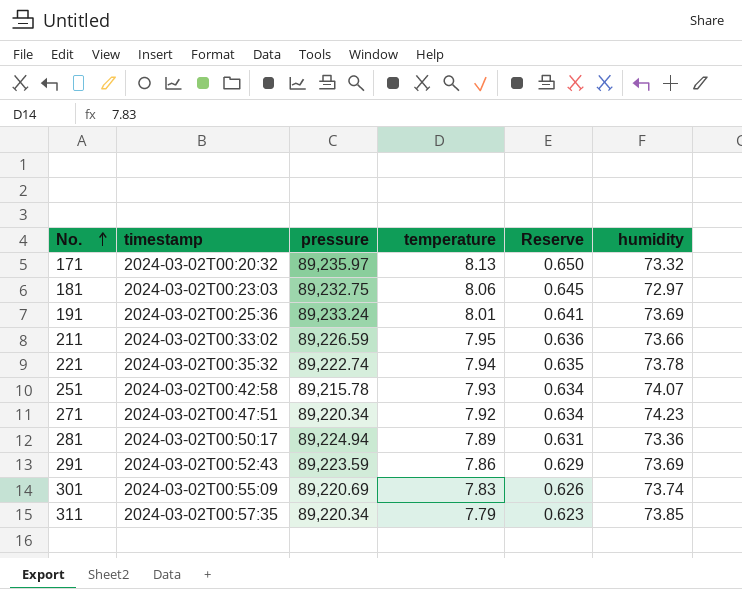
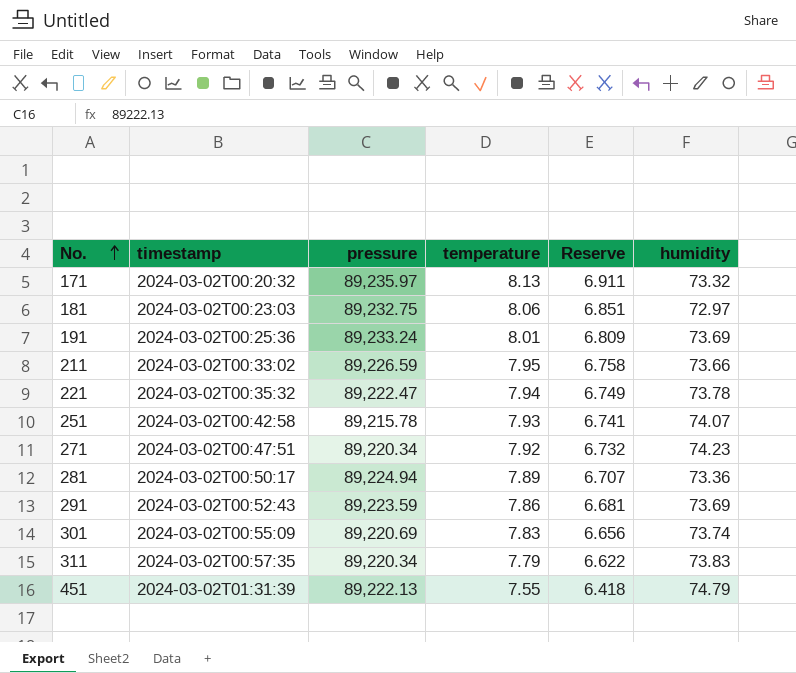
column Reserve | formula: [temperature] * 0.08 -> [temperature] * 0.85
221 | pressure: 89,222.74 -> 89,222.47
311 | humidity: 73.85 -> 73.83
row 451: none -> 2024-03-02T01:31:39 | 89,222.13 | 7.55 | 6.418 | 74.79

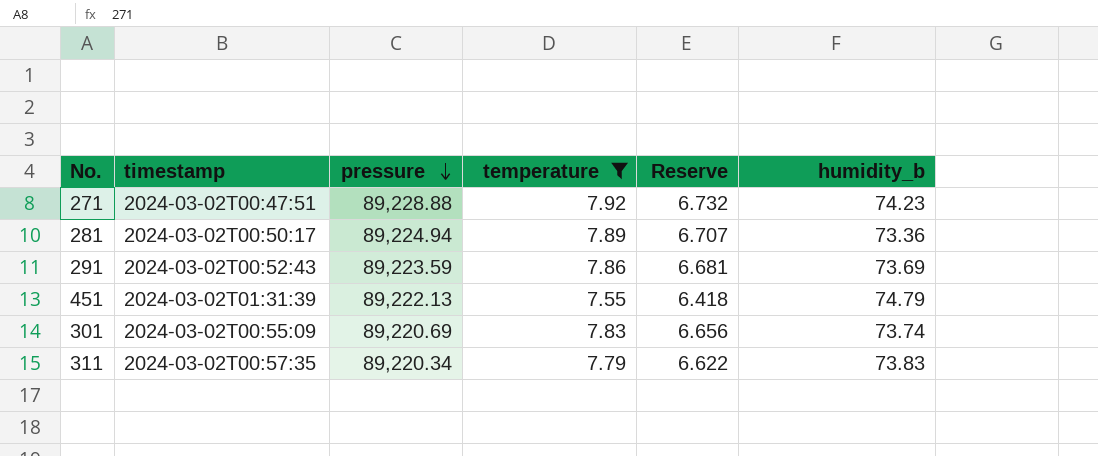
filter: none -> temperature <= 7.92
row order: No. ascending -> pressure descending
column name: humidity -> humidity_b
271 | pressure: 89,220.34 -> 89,228.88

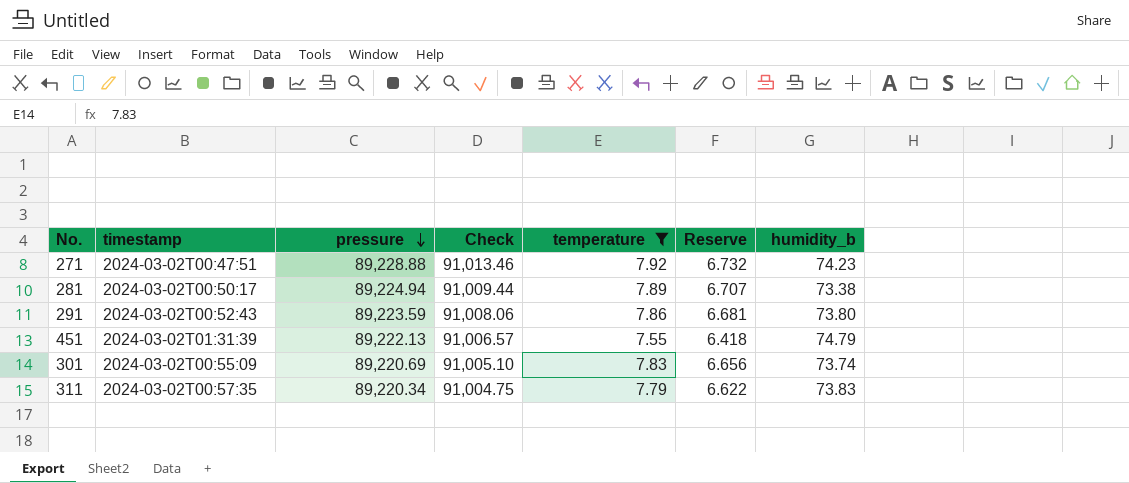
column Check | formula: none -> [pressure] * 1.02
281 | humidity_b: 73.36 -> 73.38
291 | humidity_b: 73.69 -> 73.80

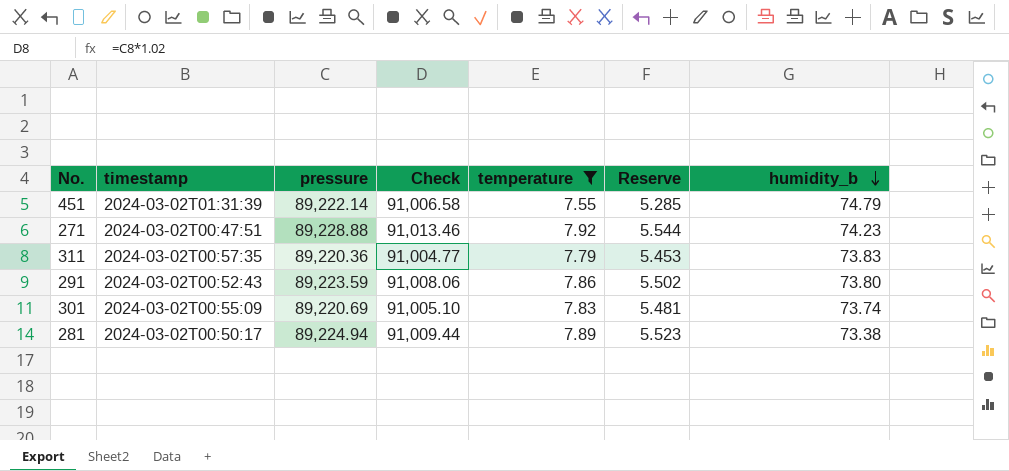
row order: pressure descending -> humidity_b descending
column Reserve | formula: [temperature] * 0.85 -> [temperature] * 0.7
451 | pressure: 89,222.13 -> 89,222.14
451 | Check: 91,006.57 -> 91,006.58
311 | pressure: 89,220.34 -> 89,220.36
311 | Check: 91,004.75 -> 91,004.77

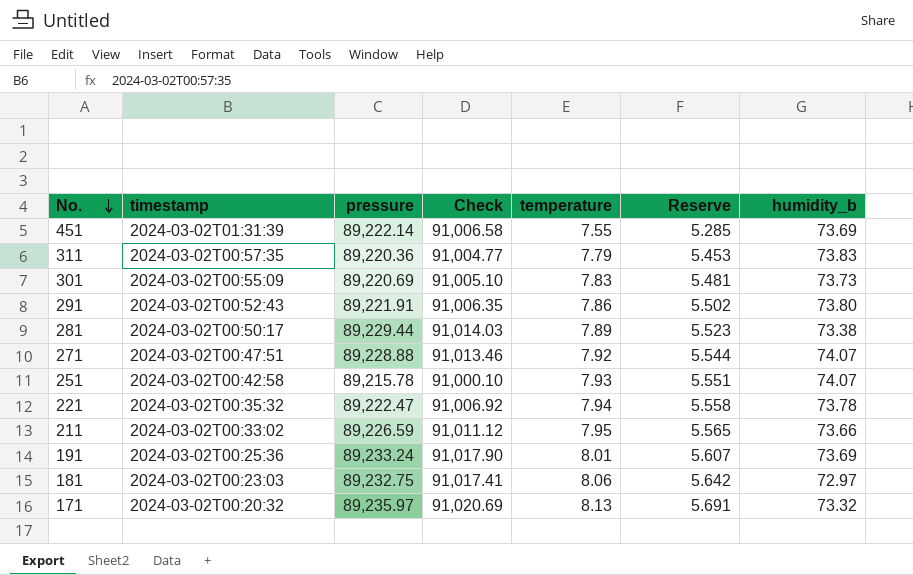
filter: temperature <= 7.92 -> none
row order: humidity_b descending -> No. descending
451 | humidity_b: 74.79 -> 73.69
301 | humidity_b: 73.74 -> 73.73
291 | pressure: 89,223.59 -> 89,221.91
291 | Check: 91,008.06 -> 91,006.35
281 | pressure: 89,224.94 -> 89,229.44
281 | Check: 91,009.44 -> 91,014.03
271 | humidity_b: 74.23 -> 74.07

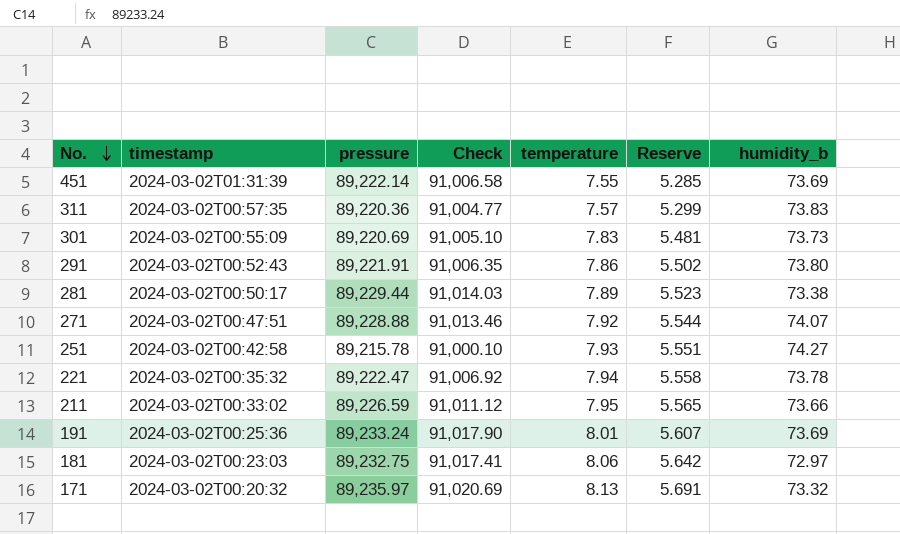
311 | temperature: 7.79 -> 7.57
311 | Reserve: 5.453 -> 5.299
251 | humidity_b: 74.07 -> 74.27

